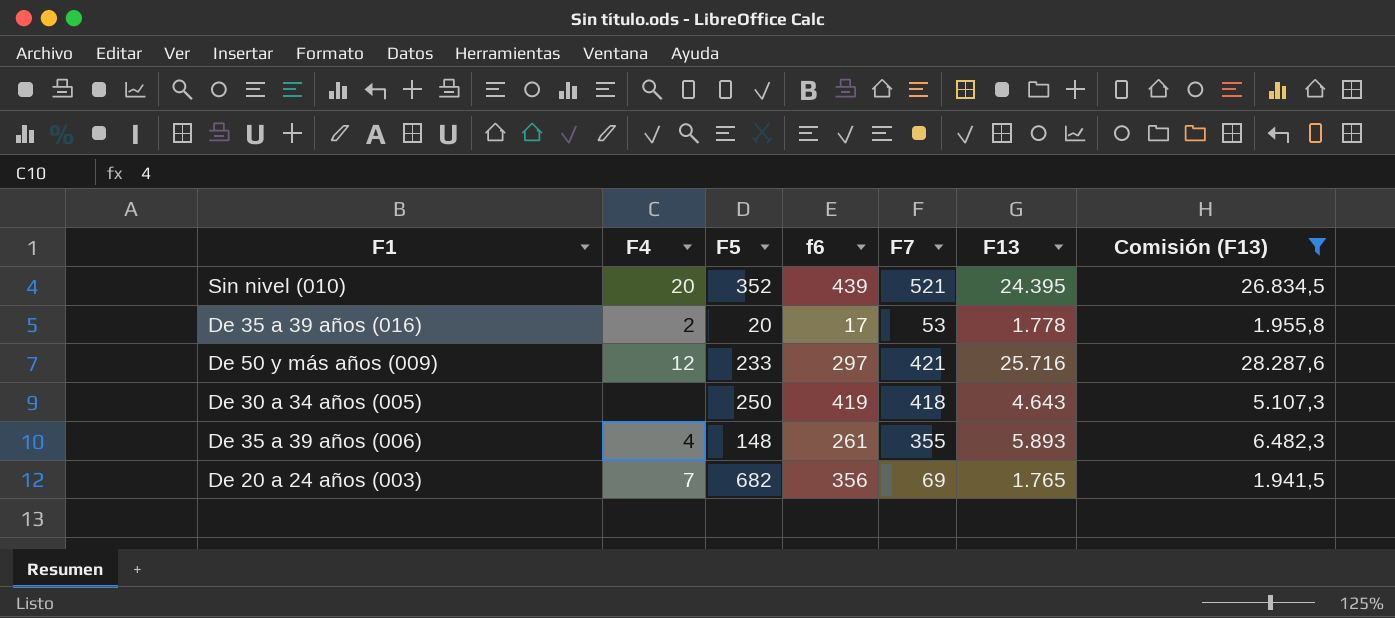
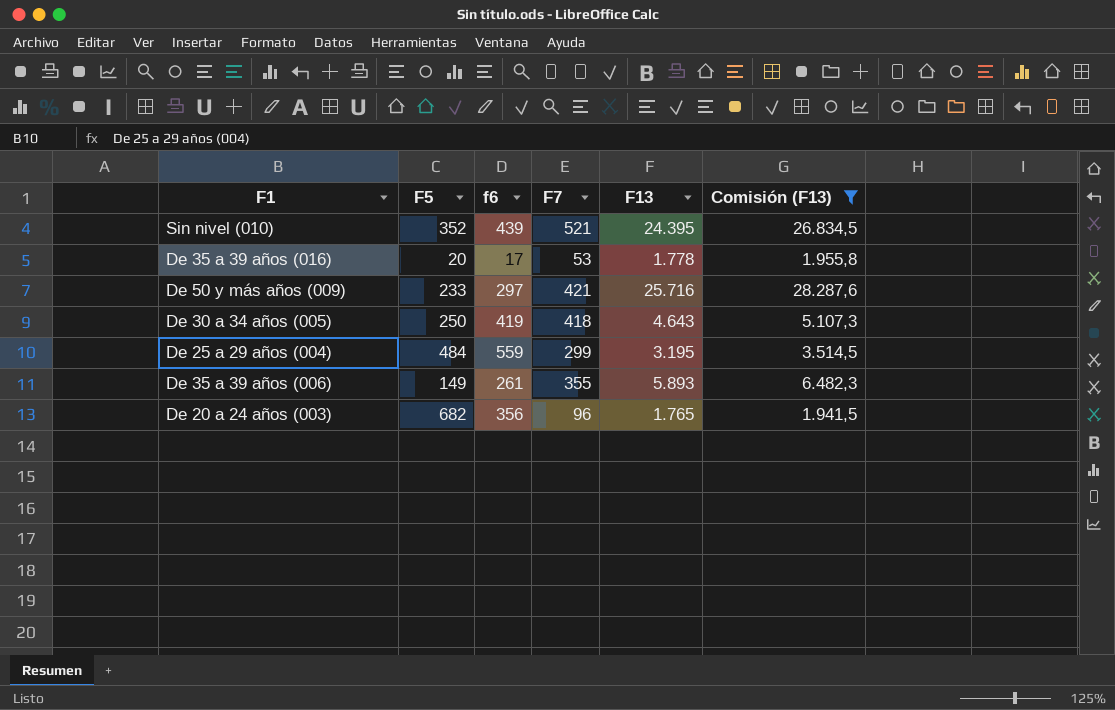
column F4 | position: 2 -> none
row De 25 a 29 años (004): none -> 484 | 559 | 299 | 3.195 | 3.514,5
De 35 a 39 años (006) | F5: 148 -> 149
De 20 a 24 años (003) | F7: 69 -> 96

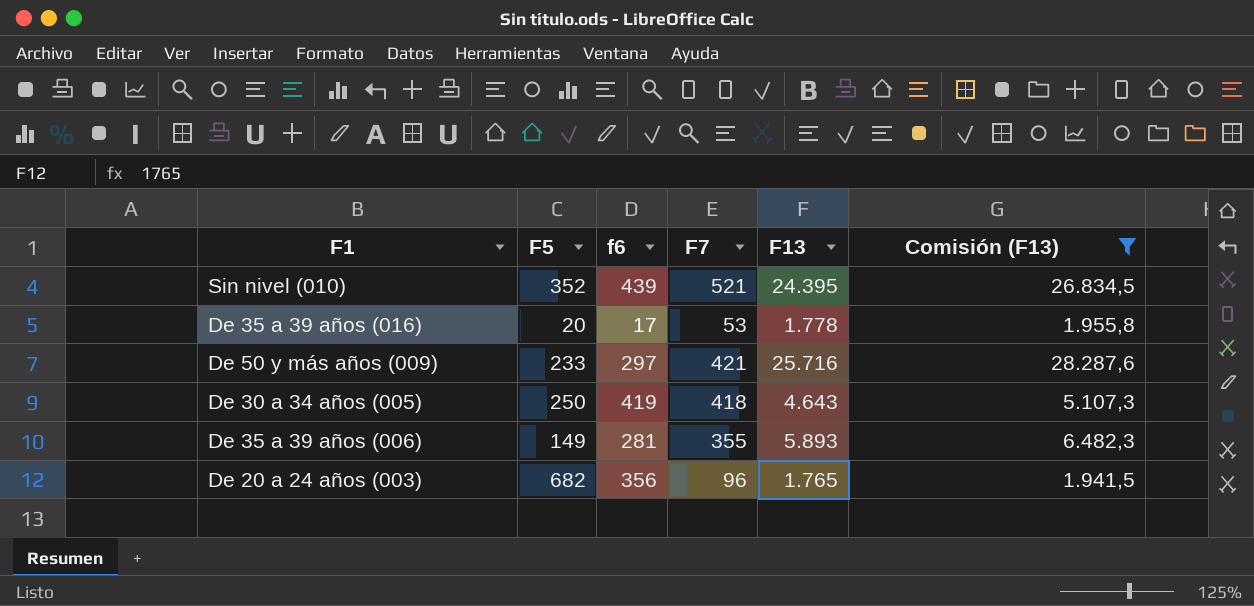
row De 25 a 29 años (004): 484 | 559 | 299 | 3.195 | 3.514,5 -> none
De 35 a 39 años (006) | f6: 261 -> 281

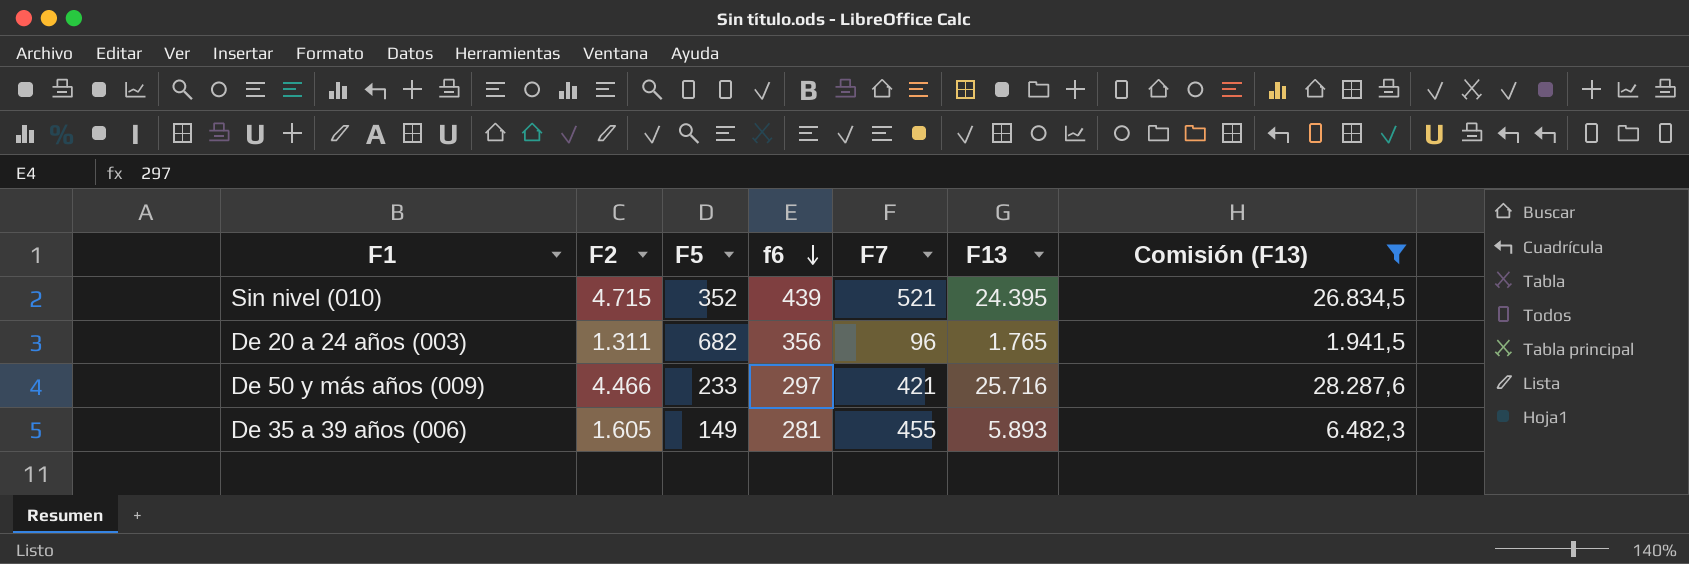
row order: none -> f6 descending
column F2 | position: none -> 2
row De 35 a 39 años (016): 20 | 17 | 53 | 1.778 | 1.955,8 -> none
row De 30 a 34 años (005): 250 | 419 | 418 | 4.643 | 5.107,3 -> none
De 35 a 39 años (006) | F7: 355 -> 455

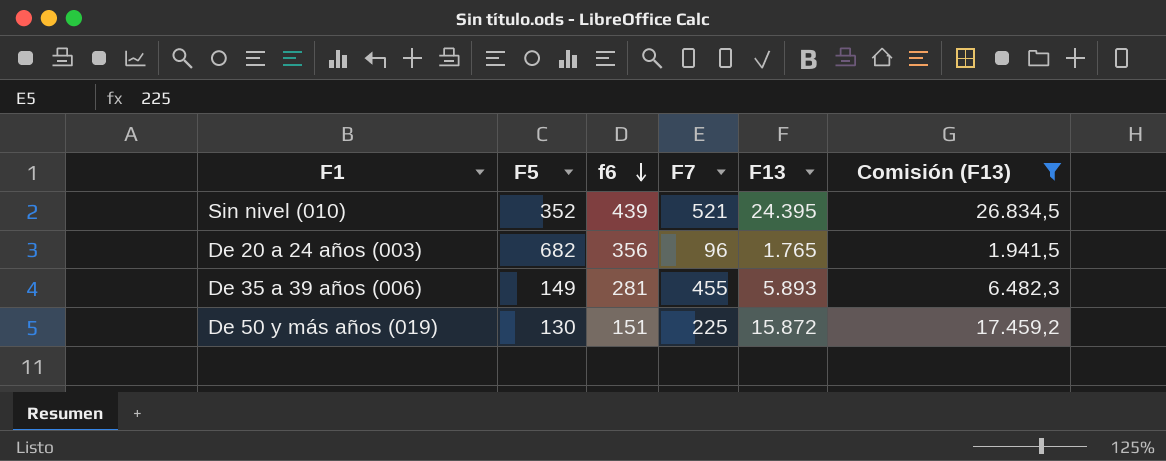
column F2 | position: 2 -> none
row De 50 y más años (009): 4.466 | 233 | 297 | 421 | 25.716 | 28.287,6 -> none
row De 50 y más años (019): none -> 130 | 151 | 225 | 15.872 | 17.459,2

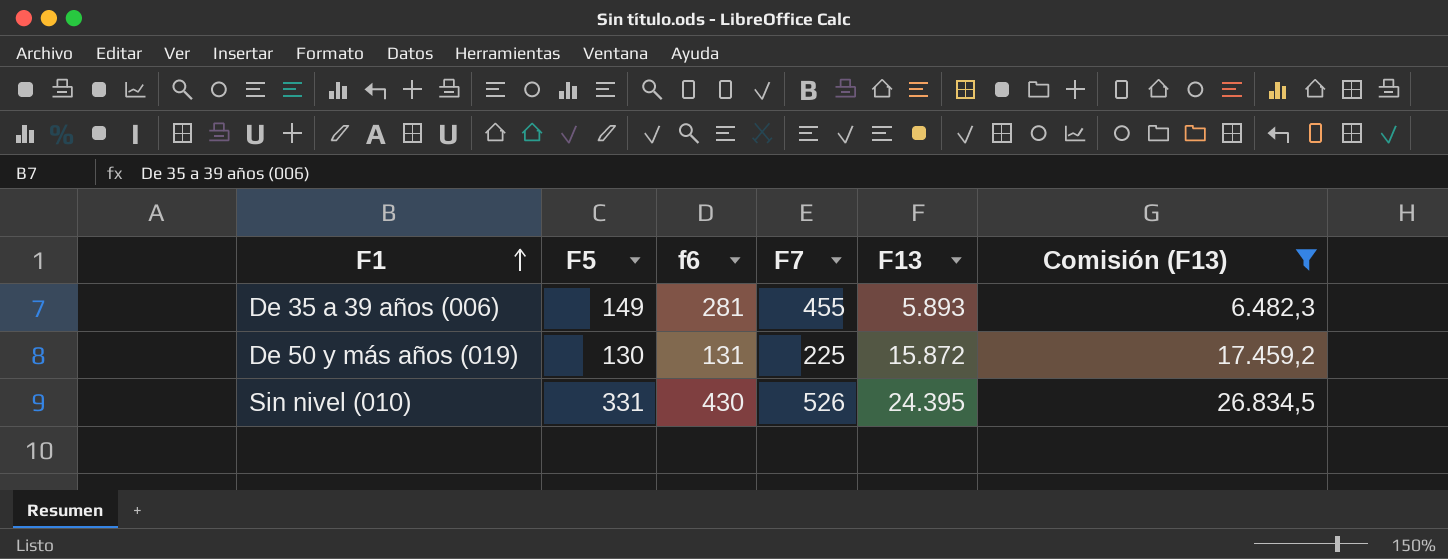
row order: f6 descending -> F1 ascending
row De 20 a 24 años (003): 682 | 356 | 96 | 1.765 | 1.941,5 -> none
De 50 y más años (019) | f6: 151 -> 131
Sin nivel (010) | F5: 352 -> 331
Sin nivel (010) | f6: 439 -> 430
Sin nivel (010) | F7: 521 -> 526

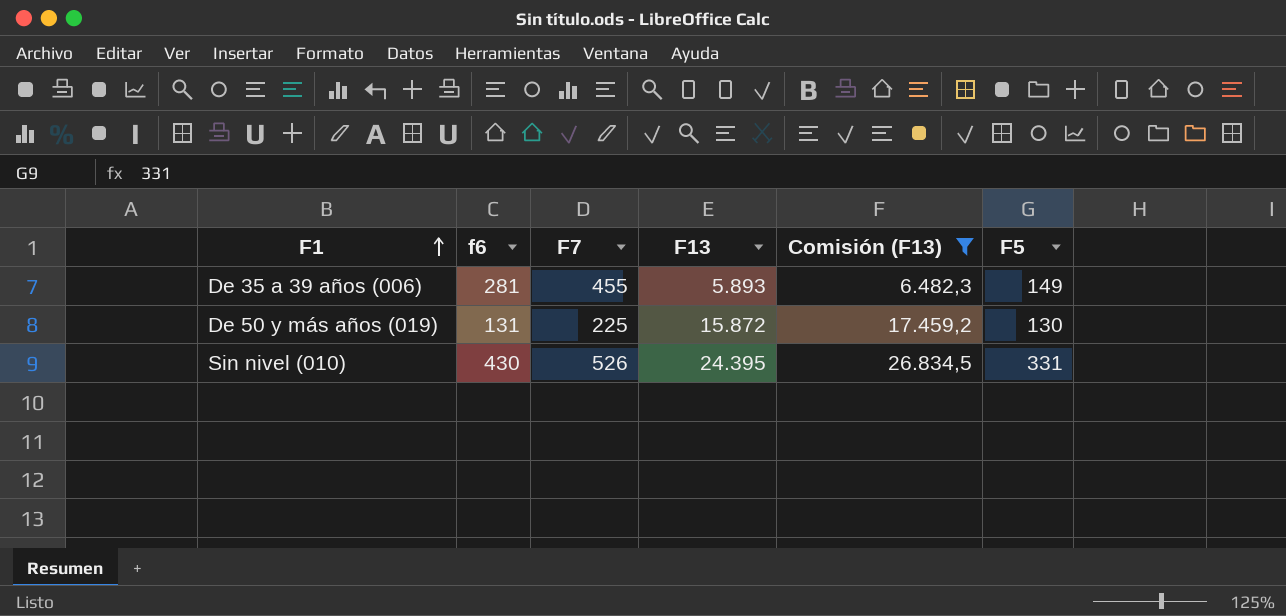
column F5 | position: 2 -> 6

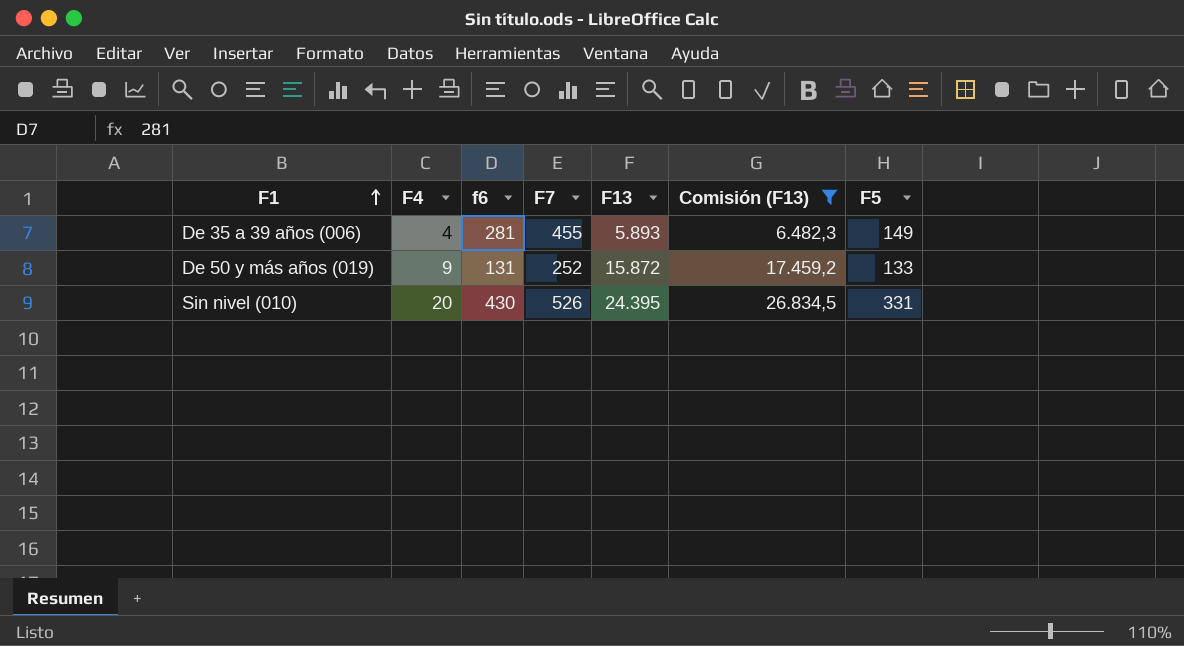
column F4 | position: none -> 2
De 50 y más años (019) | F7: 225 -> 252
De 50 y más años (019) | F5: 130 -> 133

